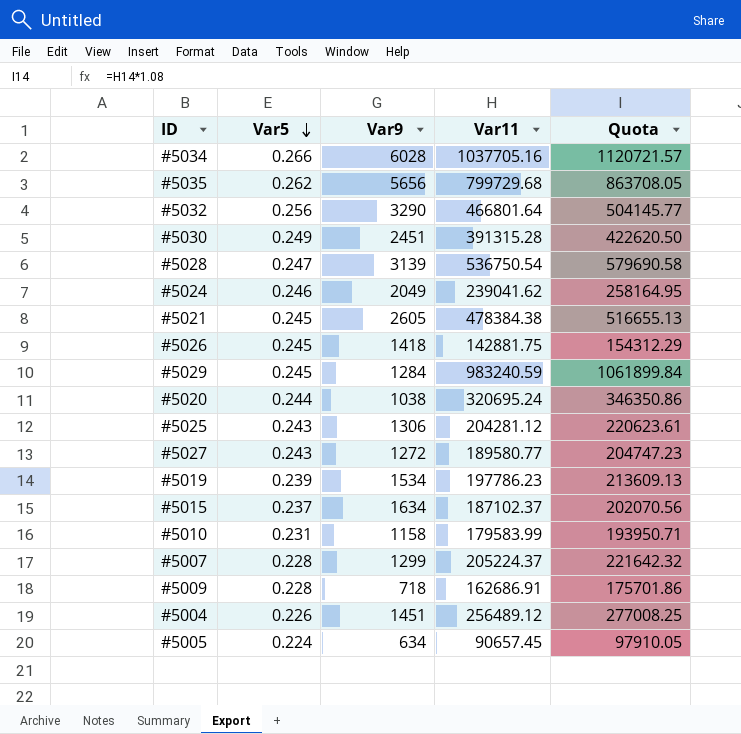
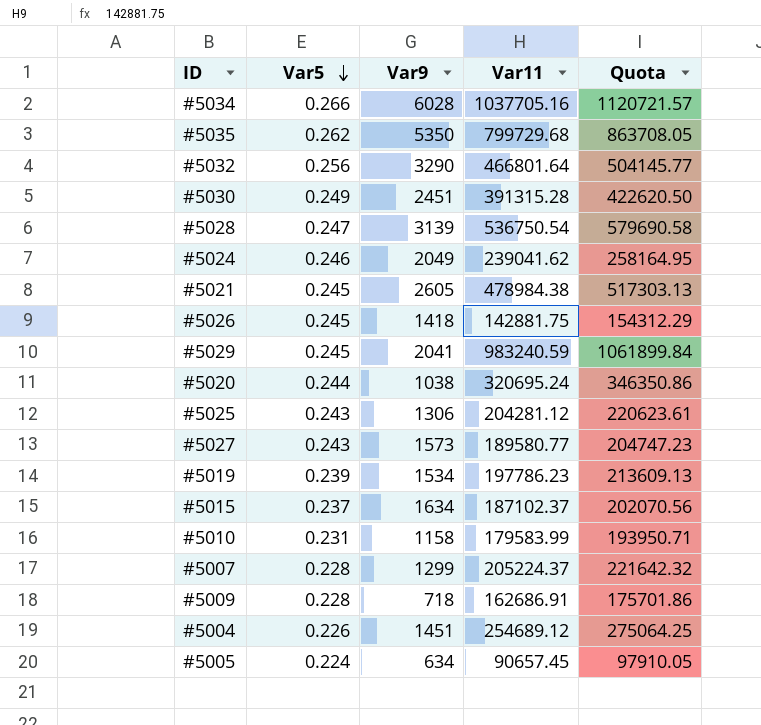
#5035 | Var9: 5656 -> 5350
#5021 | Var11: 478384.38 -> 478984.38
#5021 | Quota: 516655.13 -> 517303.13
#5029 | Var9: 1284 -> 2041
#5027 | Var9: 1272 -> 1573
#5004 | Var11: 256489.12 -> 254689.12
#5004 | Quota: 277008.25 -> 275064.25

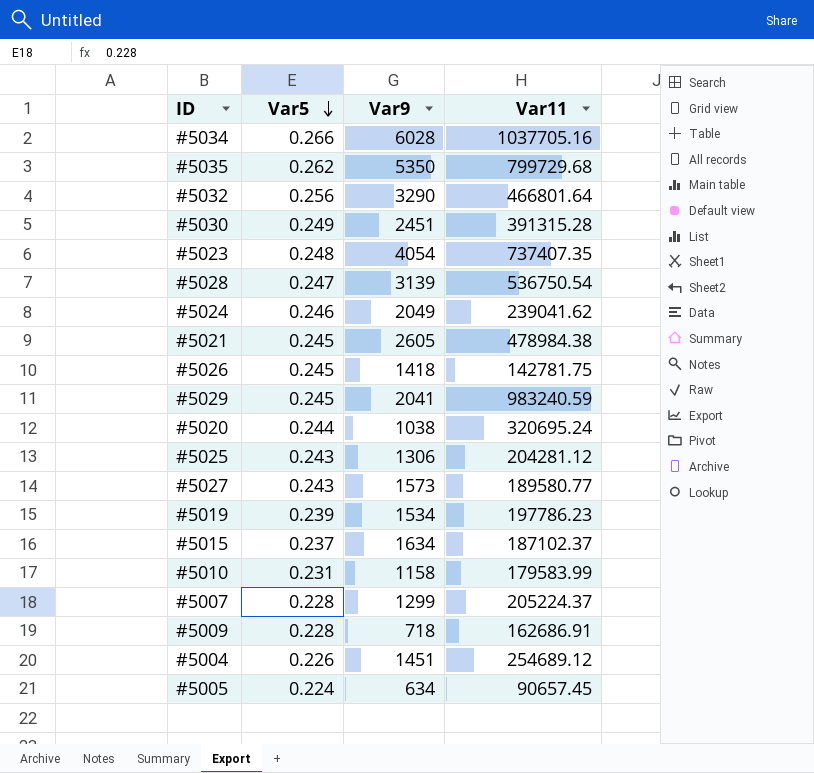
column Quota | formula: [Var11] * 1.08 -> none
row #5023: none -> 0.248 | 4054 | 737407.35
#5026 | Var11: 142881.75 -> 142781.75

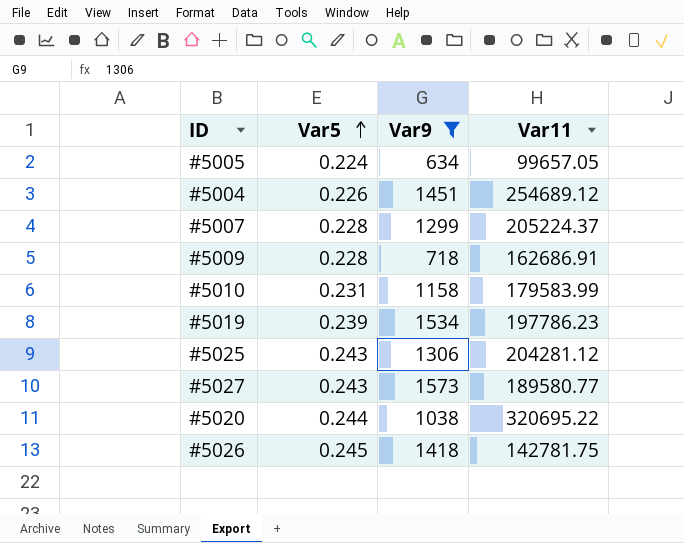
filter: none -> Var9 <= 1573
row order: Var5 descending -> Var5 ascending
#5005 | Var11: 90657.45 -> 99657.05
#5020 | Var11: 320695.24 -> 320695.22

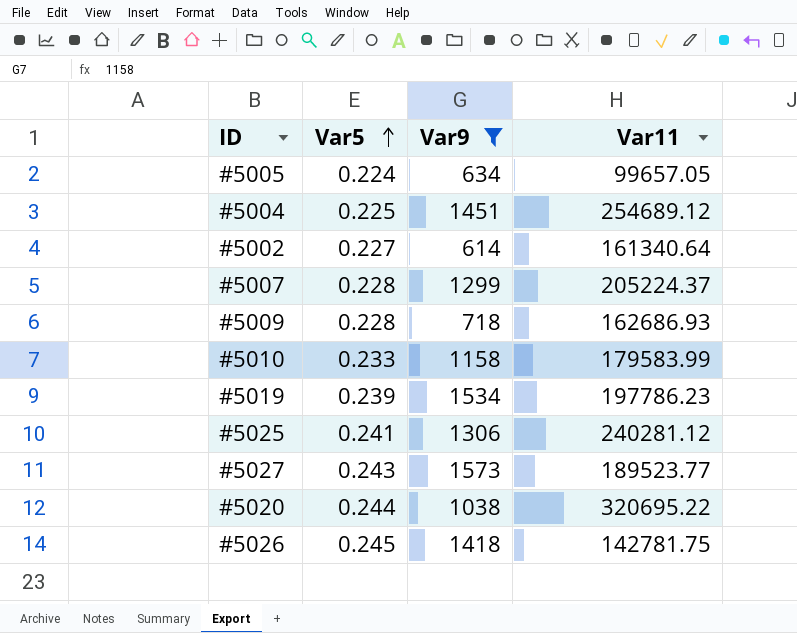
#5004 | Var5: 0.226 -> 0.225
row #5002: none -> 0.227 | 614 | 161340.64
#5009 | Var11: 162686.91 -> 162686.93
#5010 | Var5: 0.231 -> 0.233
#5025 | Var5: 0.243 -> 0.241
#5025 | Var11: 204281.12 -> 240281.12
#5027 | Var11: 189580.77 -> 189523.77

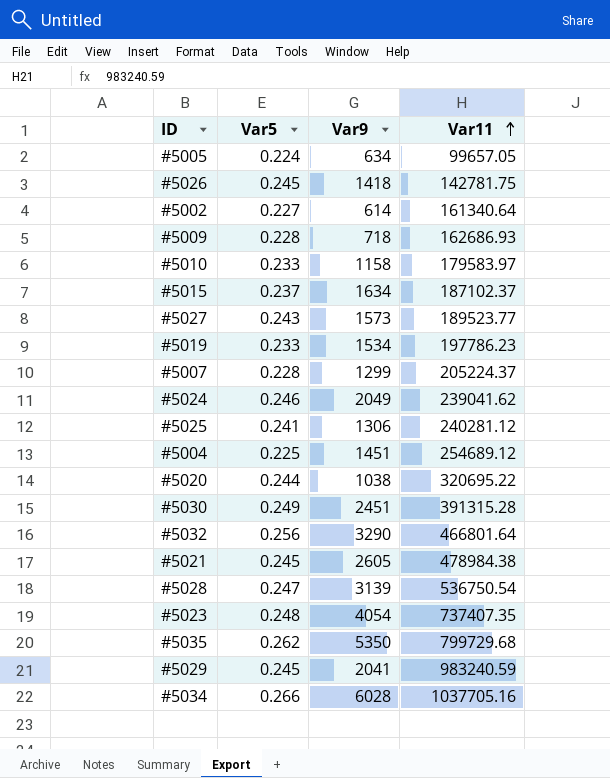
filter: Var9 <= 1573 -> none
row order: Var5 ascending -> Var11 ascending
#5010 | Var11: 179583.99 -> 179583.97
#5019 | Var5: 0.239 -> 0.233

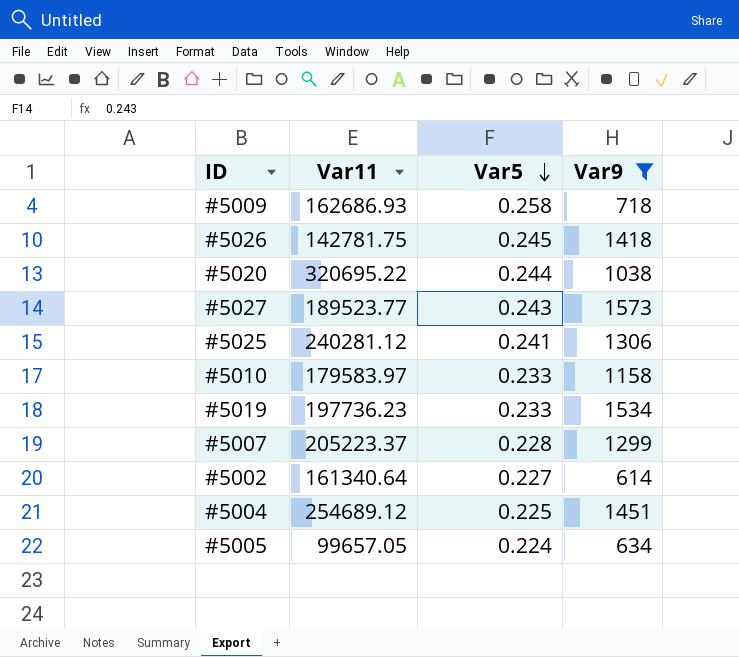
filter: none -> Var9 <= 1573
row order: Var11 ascending -> Var5 descending
column Var11 | position: 4 -> 2
#5009 | Var5: 0.228 -> 0.258
#5019 | Var11: 197786.23 -> 197736.23
#5007 | Var11: 205224.37 -> 205223.37

